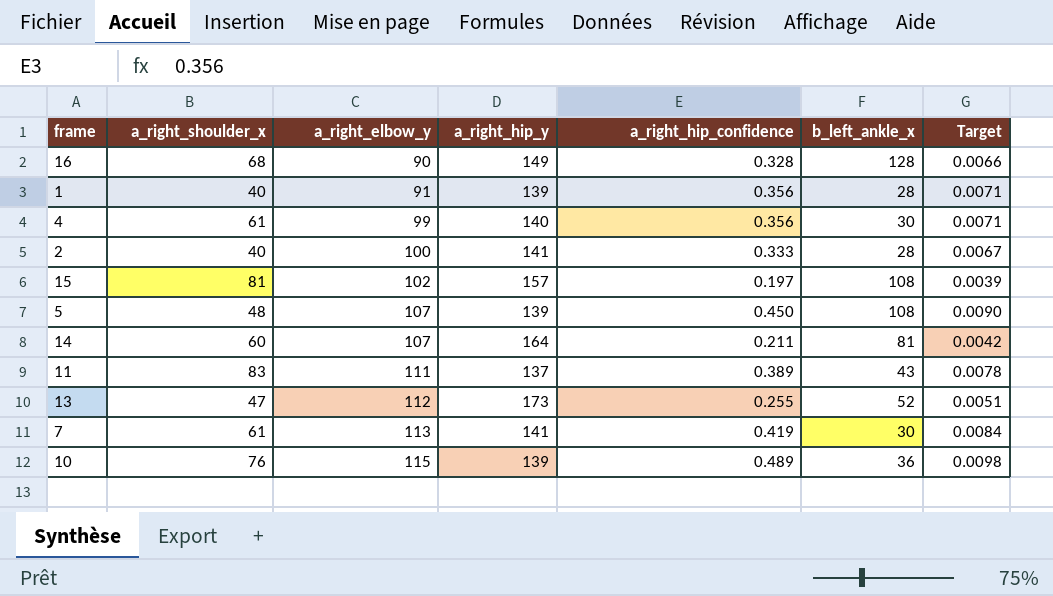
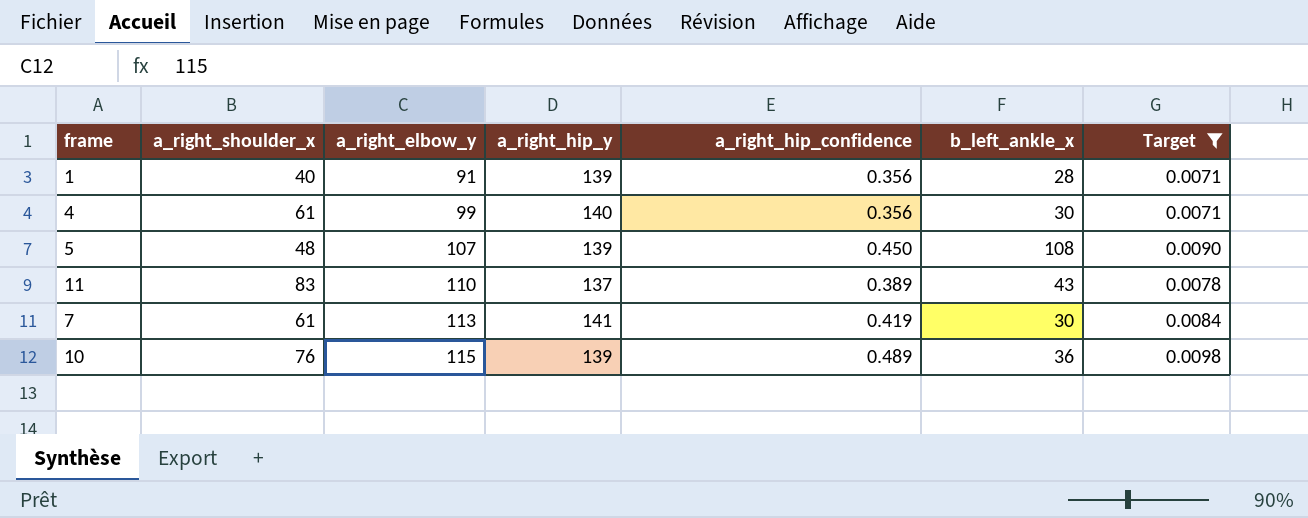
filter: none -> Target >= 0.0071
11 | a_right_elbow_y: 111 -> 110

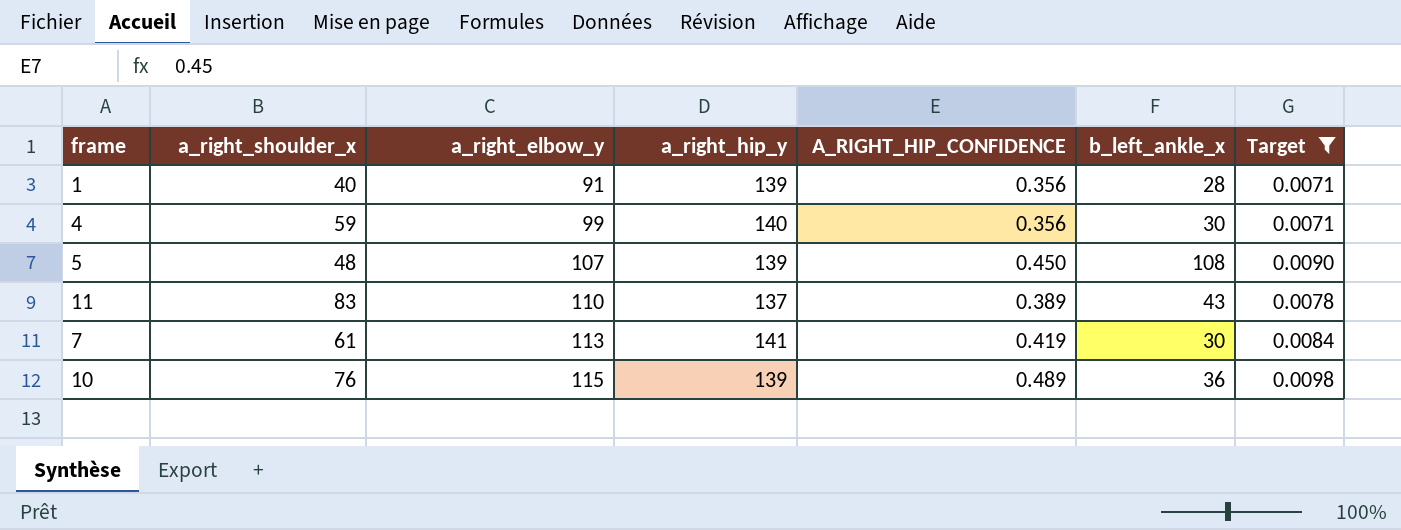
column name: a_right_hip_confidence -> A_RIGHT_HIP_CONFIDENCE
4 | a_right_shoulder_x: 61 -> 59

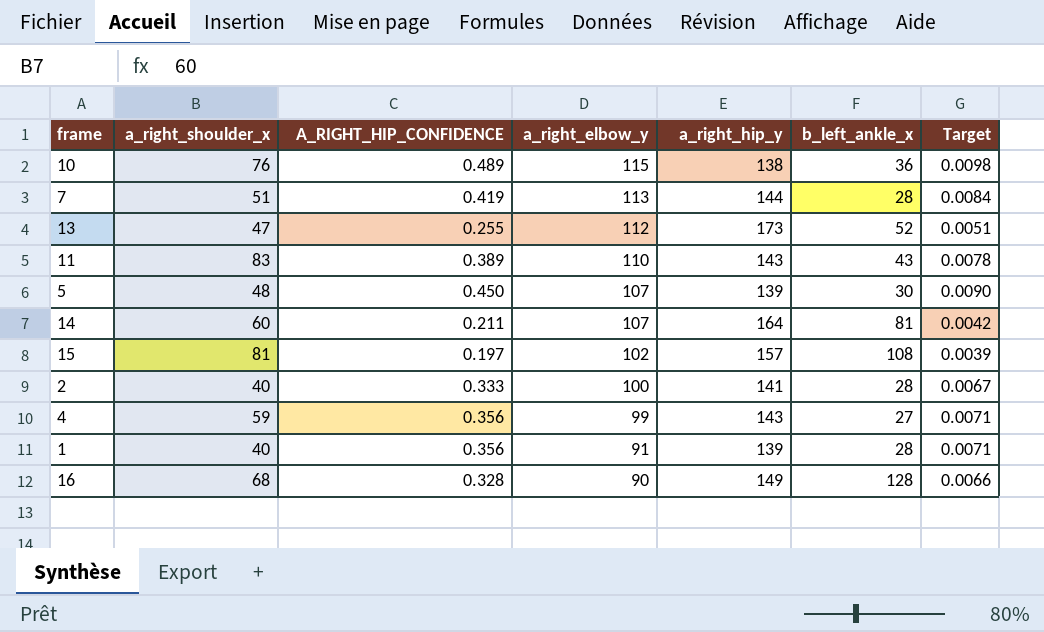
filter: Target >= 0.0071 -> none
row order: a_right_elbow_y ascending -> a_right_elbow_y descending
column A_RIGHT_HIP_CONFIDENCE | position: 5 -> 3
10 | a_right_hip_y: 139 -> 138
7 | a_right_shoulder_x: 61 -> 51
7 | a_right_hip_y: 141 -> 144
7 | b_left_ankle_x: 30 -> 28
11 | a_right_hip_y: 137 -> 143
5 | b_left_ankle_x: 108 -> 30
4 | a_right_hip_y: 140 -> 143
4 | b_left_ankle_x: 30 -> 27

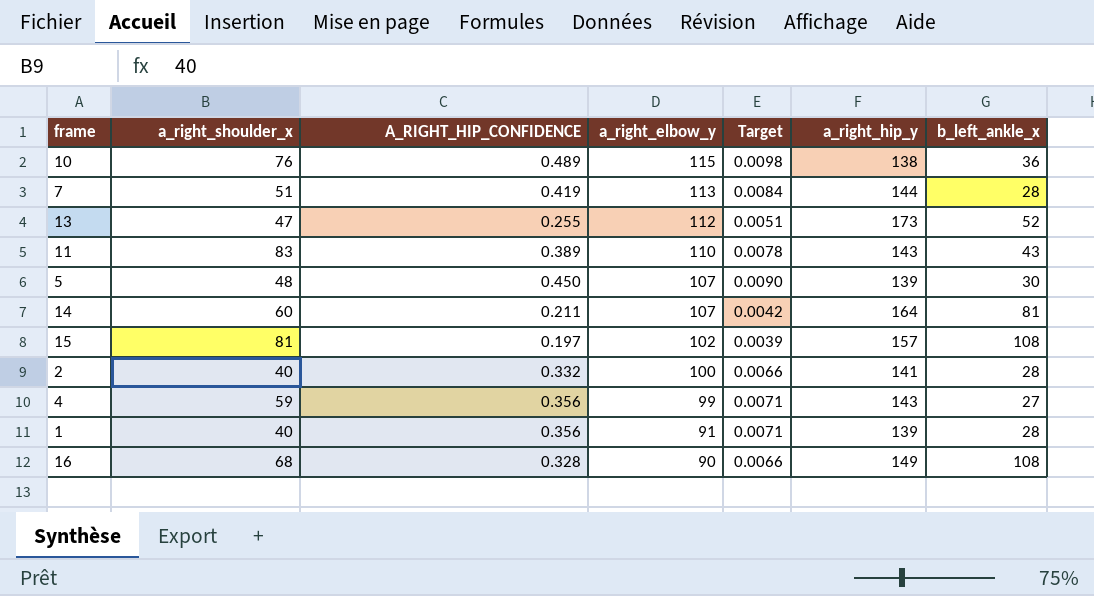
column Target | position: 7 -> 5
2 | A_RIGHT_HIP_CONFIDENCE: 0.333 -> 0.332
2 | Target: 0.0067 -> 0.0066
16 | b_left_ankle_x: 128 -> 108

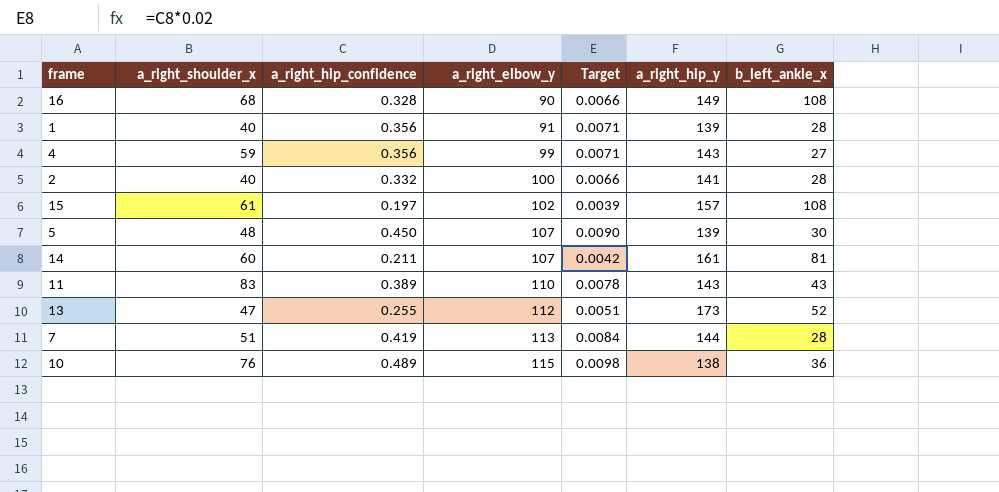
row order: a_right_elbow_y descending -> a_right_elbow_y ascending
column name: A_RIGHT_HIP_CONFIDENCE -> a_right_hip_confidence
15 | a_right_shoulder_x: 81 -> 61
14 | a_right_hip_y: 164 -> 161

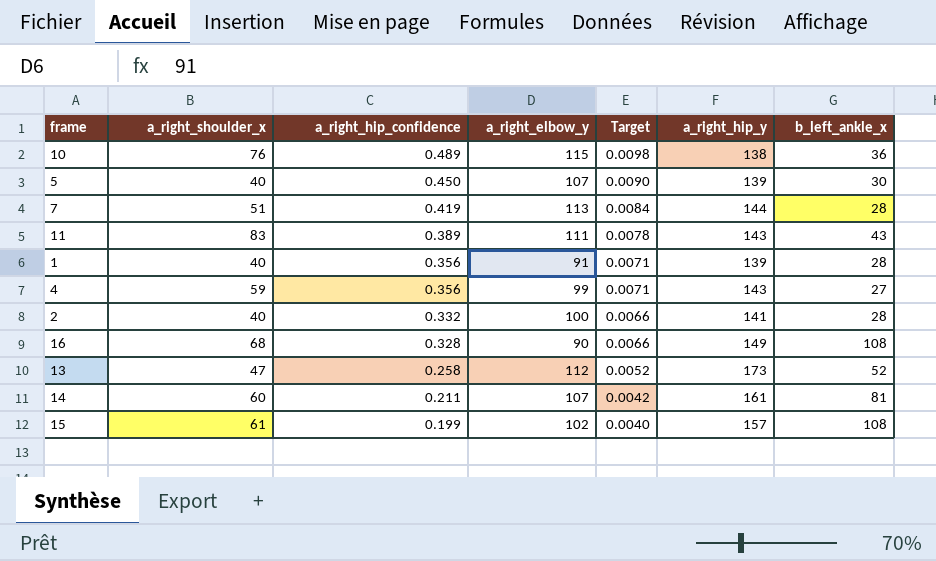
row order: a_right_elbow_y ascending -> a_right_hip_confidence descending
5 | a_right_shoulder_x: 48 -> 40
11 | a_right_elbow_y: 110 -> 111
13 | a_right_hip_confidence: 0.255 -> 0.258
13 | Target: 0.0051 -> 0.0052
15 | a_right_hip_confidence: 0.197 -> 0.199
15 | Target: 0.0039 -> 0.0040

